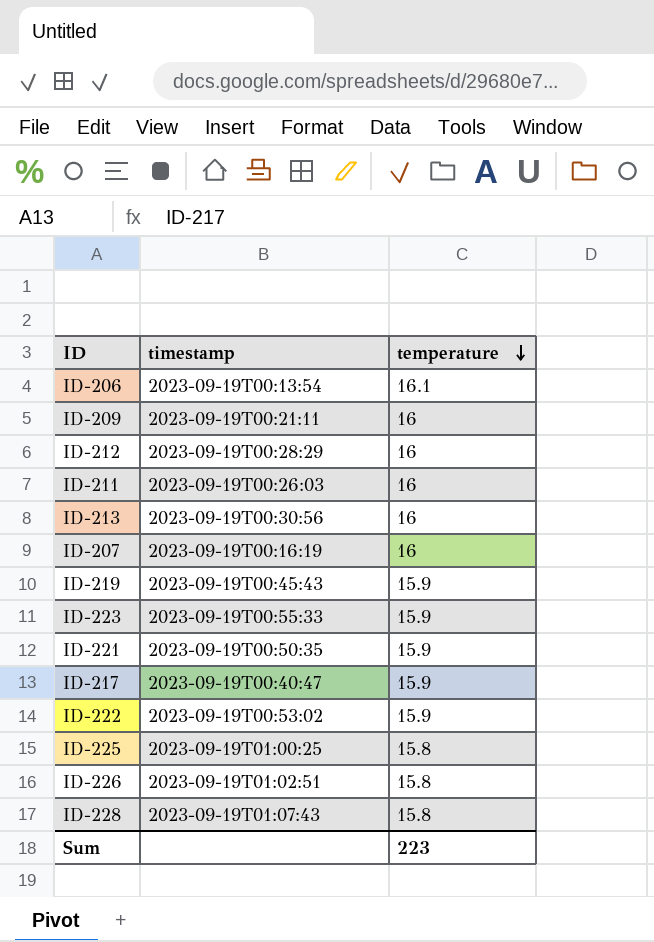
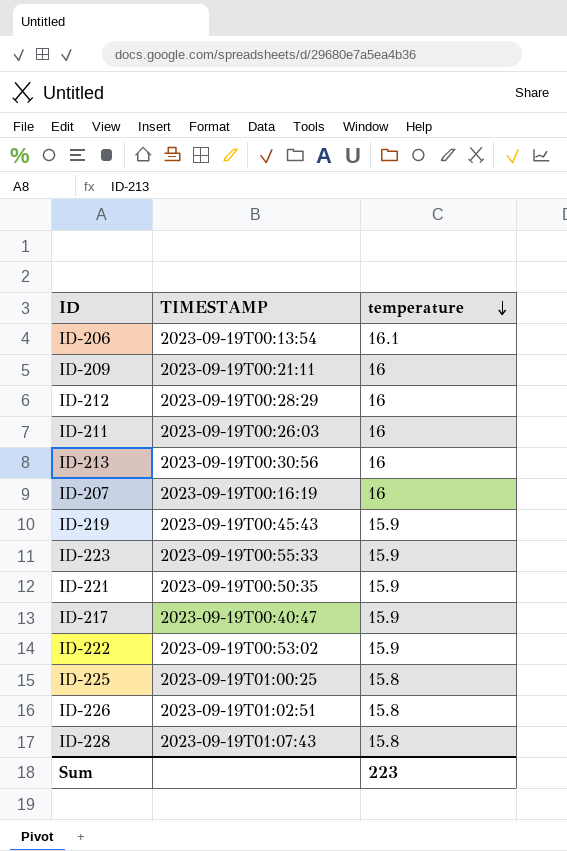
column name: timestamp -> TIMESTAMP

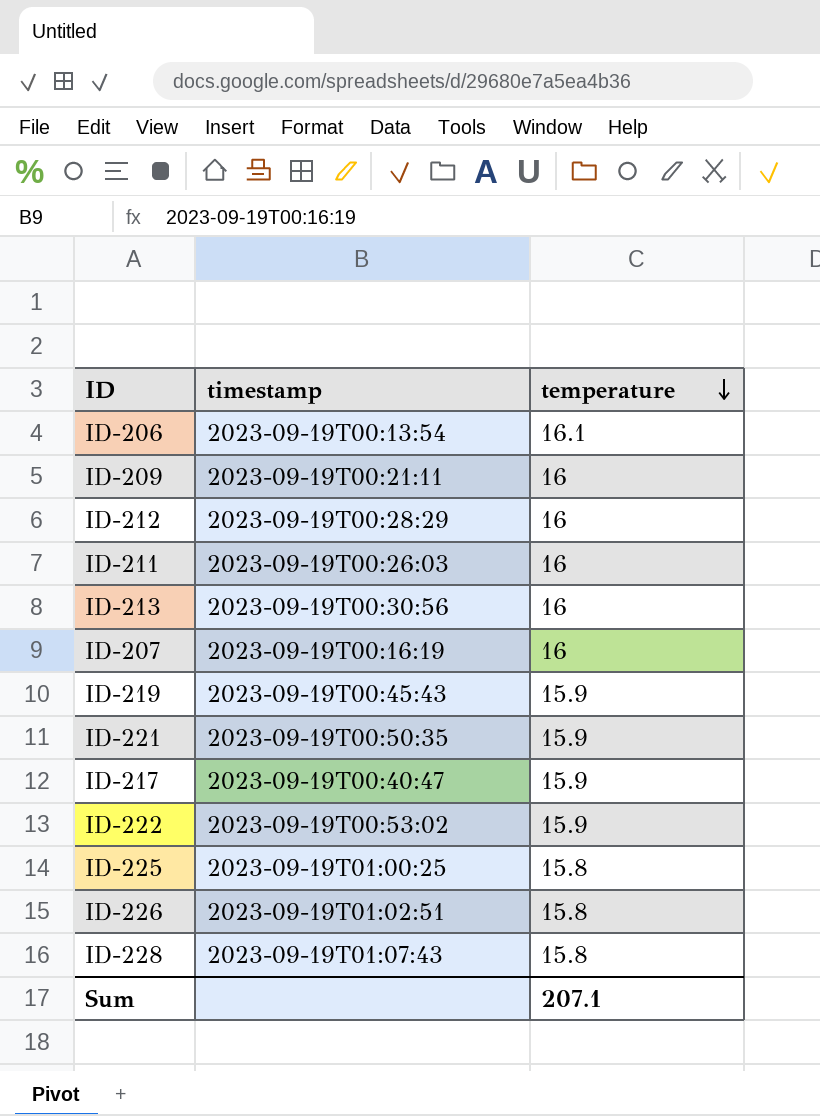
column name: TIMESTAMP -> timestamp
row ID-223: 2023-09-19T00:55:33 | 15.9 -> none
Sum | temperature: 223 -> 207.1

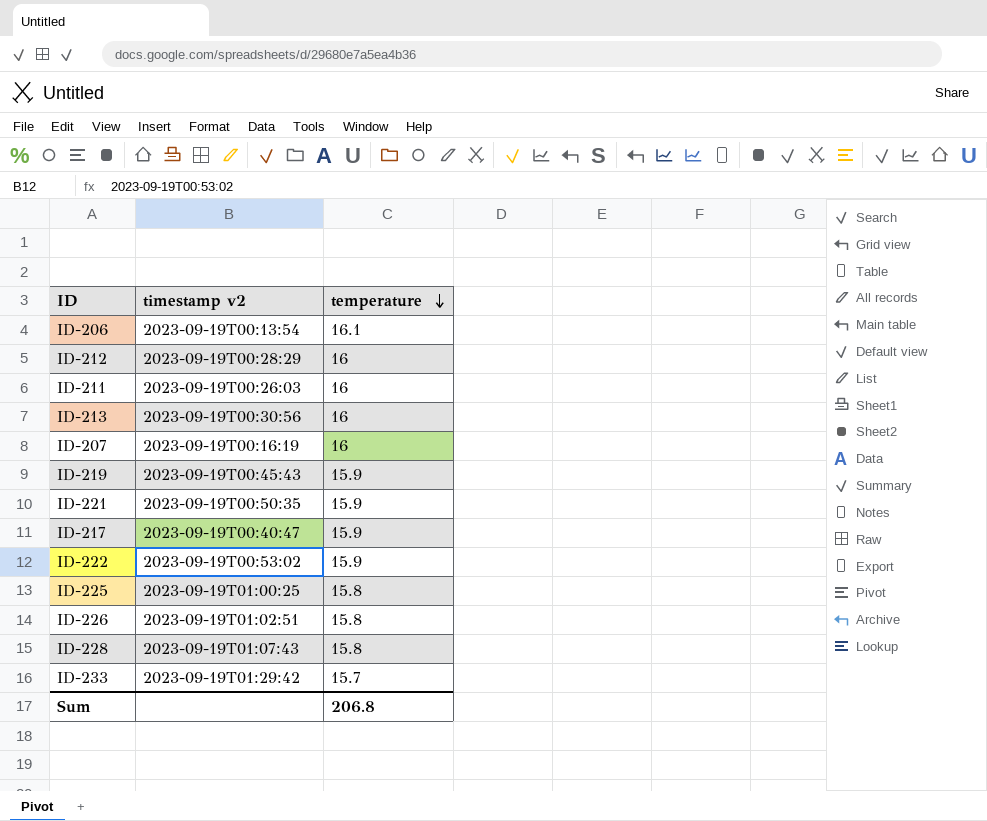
column name: timestamp -> timestamp v2
row ID-209: 2023-09-19T00:21:11 | 16 -> none
row ID-233: none -> 2023-09-19T01:29:42 | 15.7
Sum | temperature: 207.1 -> 206.8

